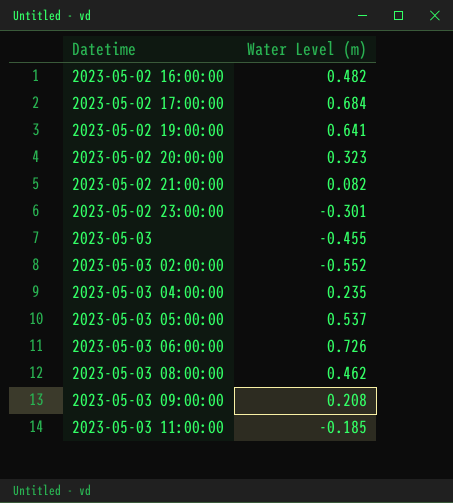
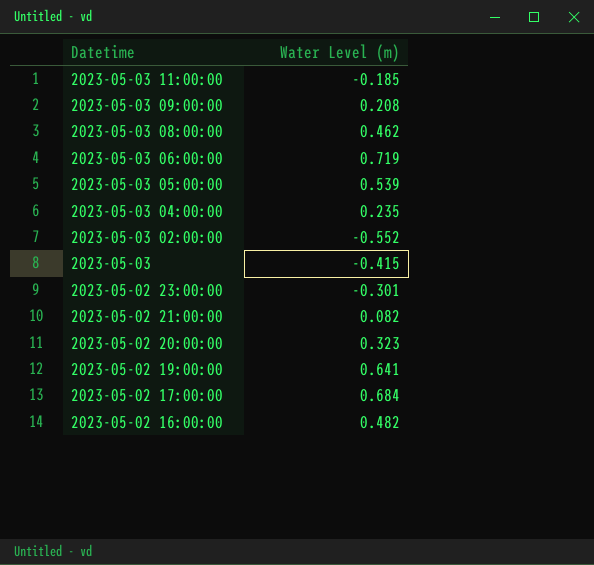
row order: Datetime ascending -> Datetime descending
2023-05-03 06:00:00 | Water Level (m): 0.726 -> 0.719
2023-05-03 05:00:00 | Water Level (m): 0.537 -> 0.539
2023-05-03 | Water Level (m): -0.455 -> -0.415

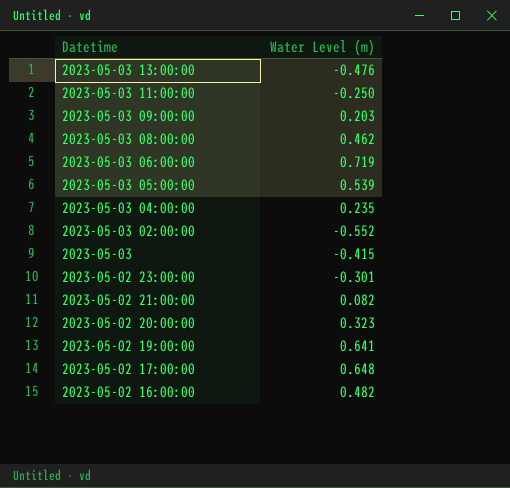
row 2023-05-03 13:00:00: none -> -0.476
2023-05-03 11:00:00 | Water Level (m): -0.185 -> -0.250
2023-05-03 09:00:00 | Water Level (m): 0.208 -> 0.203
2023-05-02 17:00:00 | Water Level (m): 0.684 -> 0.648

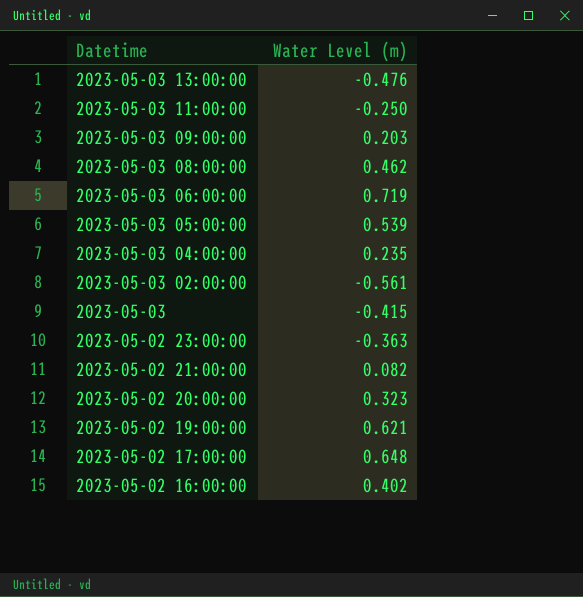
2023-05-03 02:00:00 | Water Level (m): -0.552 -> -0.561
2023-05-02 23:00:00 | Water Level (m): -0.301 -> -0.363
2023-05-02 19:00:00 | Water Level (m): 0.641 -> 0.621
2023-05-02 16:00:00 | Water Level (m): 0.482 -> 0.402

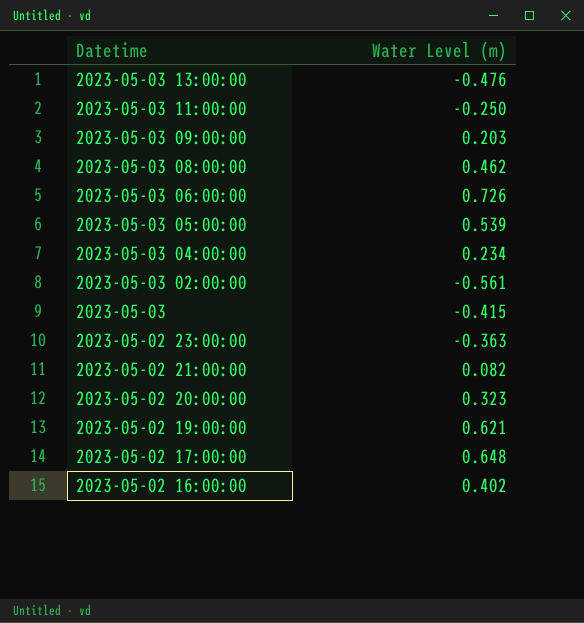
2023-05-03 06:00:00 | Water Level (m): 0.719 -> 0.726
2023-05-03 04:00:00 | Water Level (m): 0.235 -> 0.234

